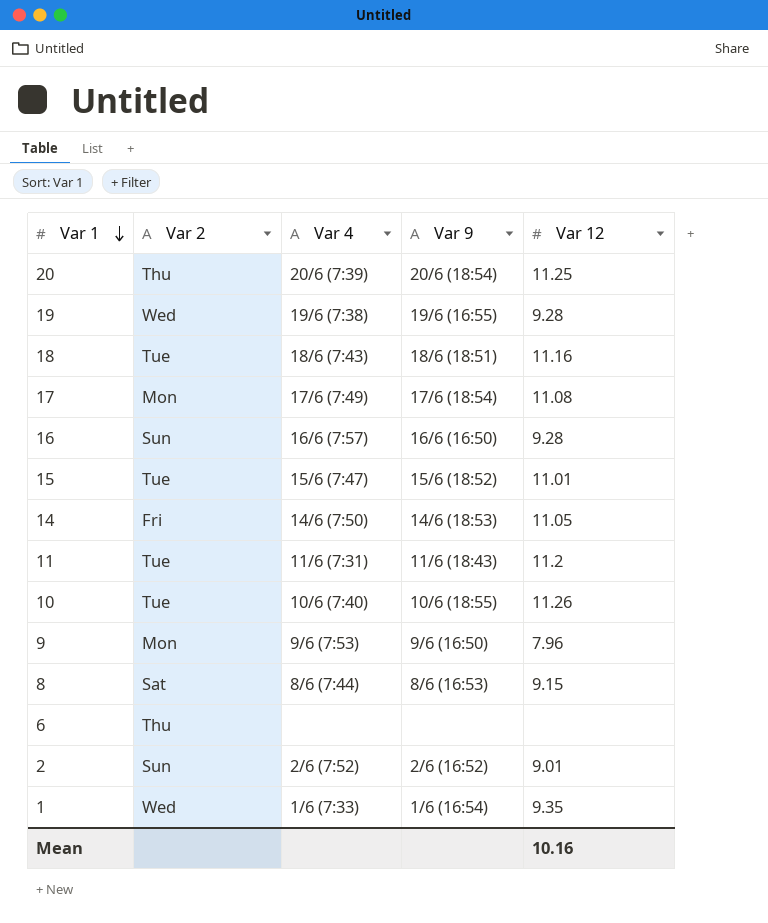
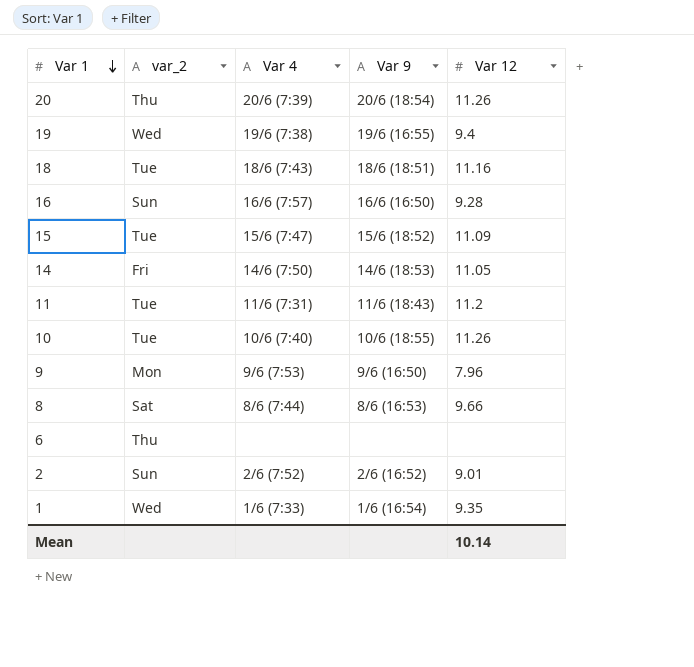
column name: Var 2 -> var_2
row 17: Mon | 17/6 (7:49) | 17/6 (18:54) | 11.08 -> none
20 | Var 12: 11.25 -> 11.26
19 | Var 12: 9.28 -> 9.4
15 | Var 12: 11.01 -> 11.09
8 | Var 12: 9.15 -> 9.66
Mean | Var 12: 10.16 -> 10.14

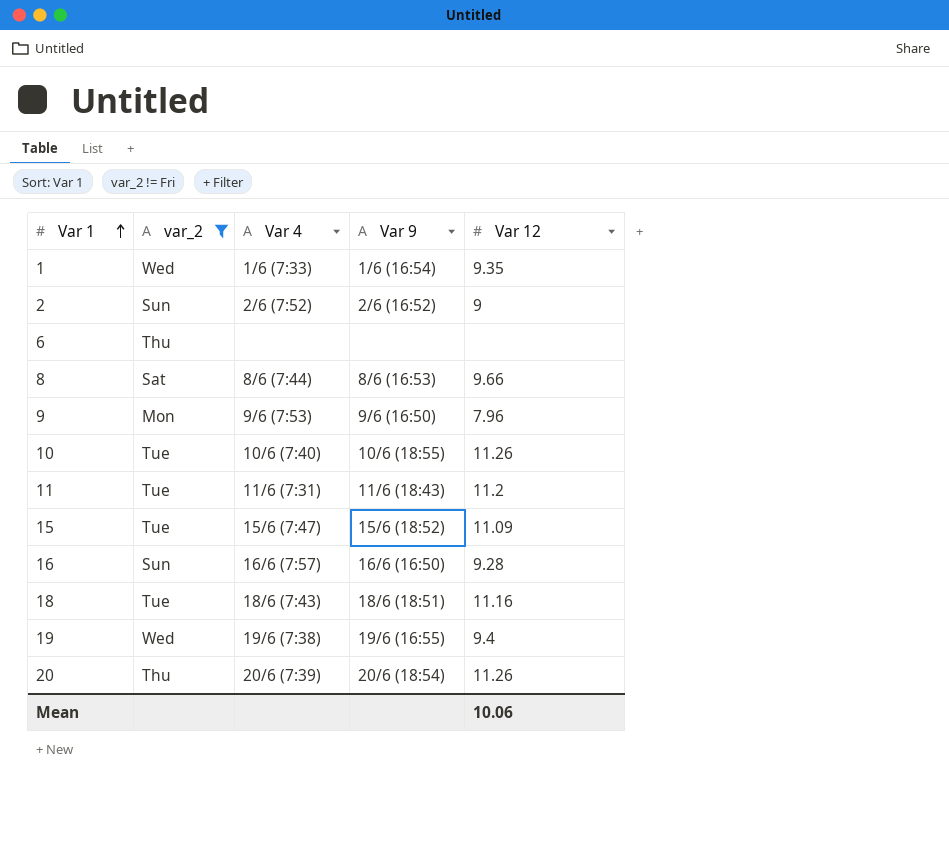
filter: none -> var_2 != Fri
row order: Var 1 descending -> Var 1 ascending
2 | Var 12: 9.01 -> 9
Mean | Var 12: 10.14 -> 10.06

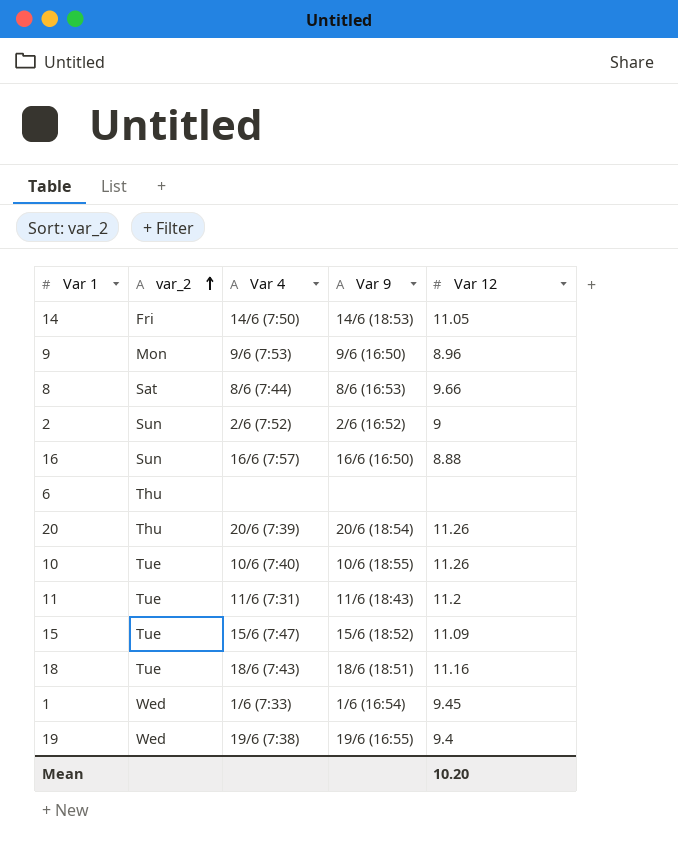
filter: var_2 != Fri -> none
row order: Var 1 ascending -> var_2 ascending
9 | Var 12: 7.96 -> 8.96
16 | Var 12: 9.28 -> 8.88
1 | Var 12: 9.35 -> 9.45
Mean | Var 12: 10.06 -> 10.20

